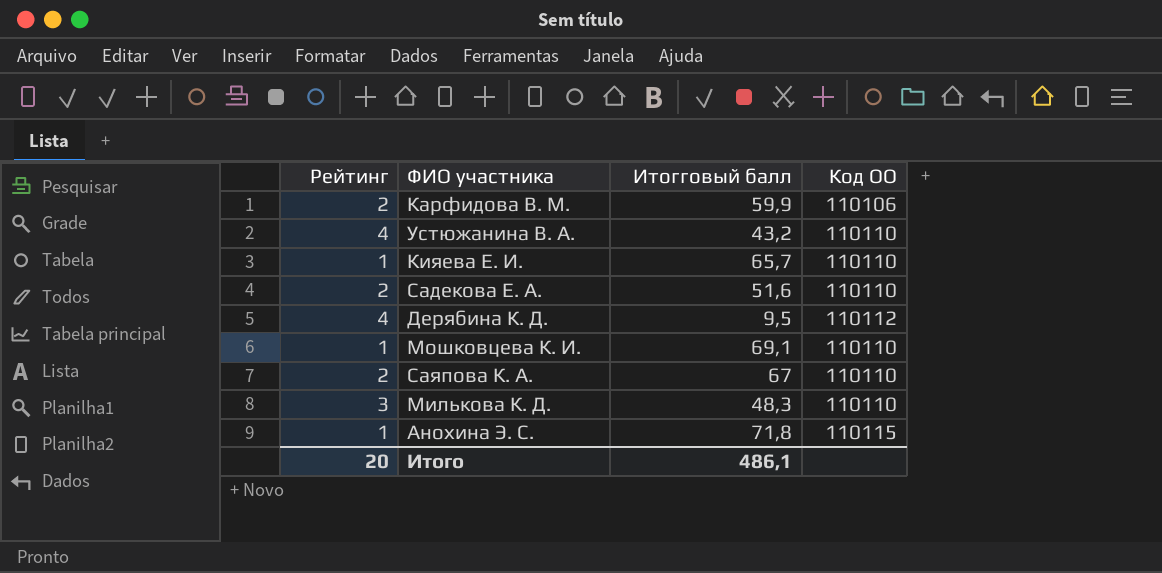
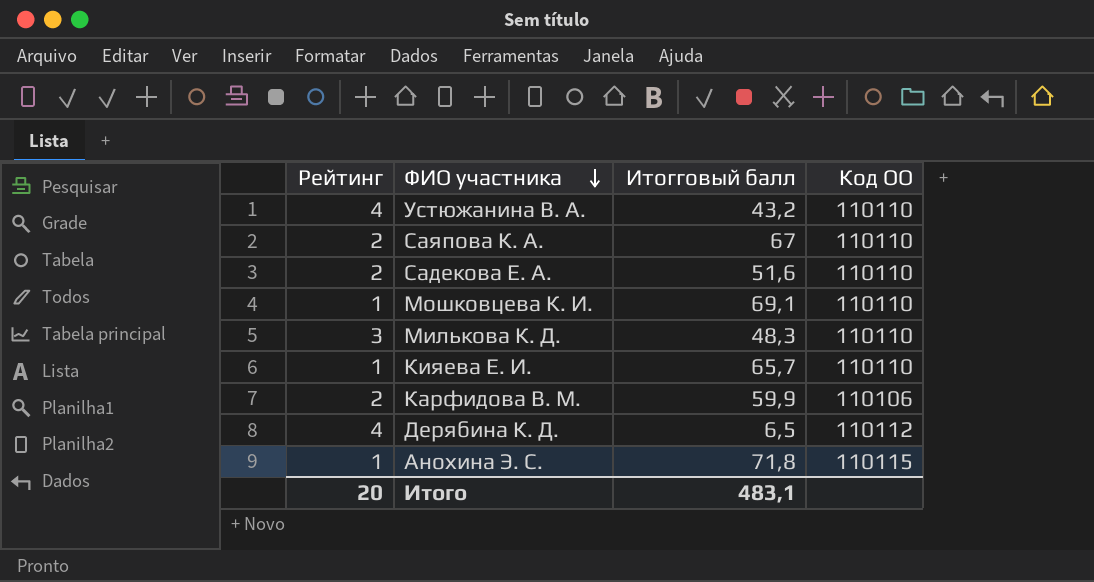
row order: none -> ФИО участника descending
Дерябина К. Д. | Итогговый балл: 9,5 -> 6,5
Итого | Итогговый балл: 486,1 -> 483,1

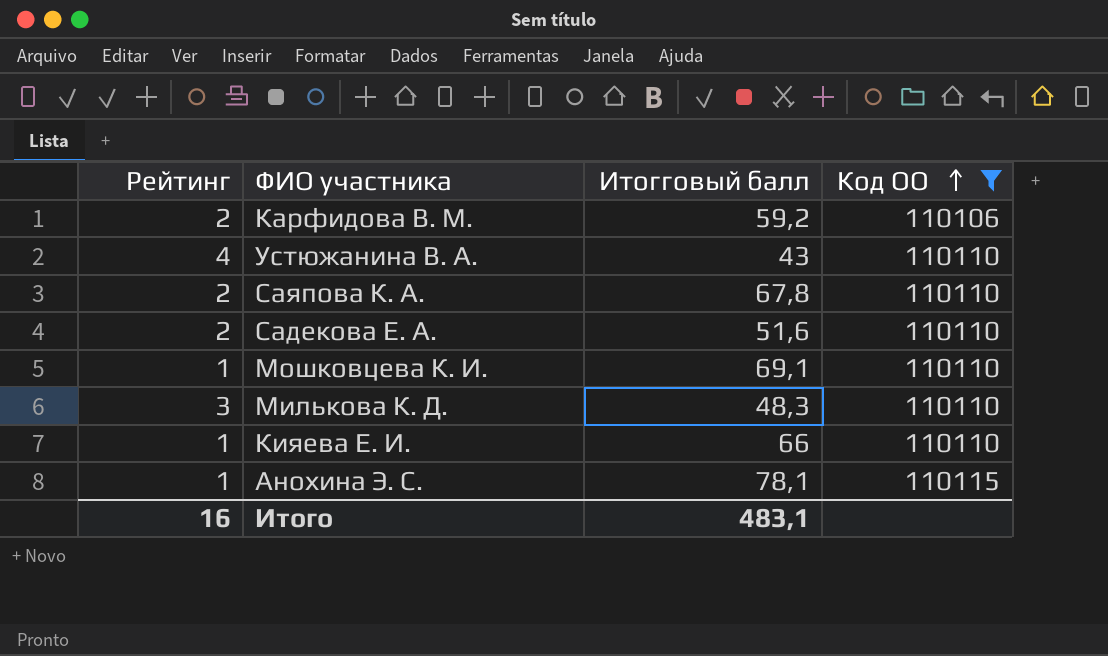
filter: none -> Код ОО != 110112
row order: ФИО участника descending -> Код ОО ascending
Карфидова В. М. | Итогговый балл: 59,9 -> 59,2
Устюжанина В. А. | Итогговый балл: 43,2 -> 43
Саяпова К. А. | Итогговый балл: 67 -> 67,8
Кияева Е. И. | Итогговый балл: 65,7 -> 66
Анохина Э. С. | Итогговый балл: 71,8 -> 78,1
Итого | Рейтинг: 20 -> 16

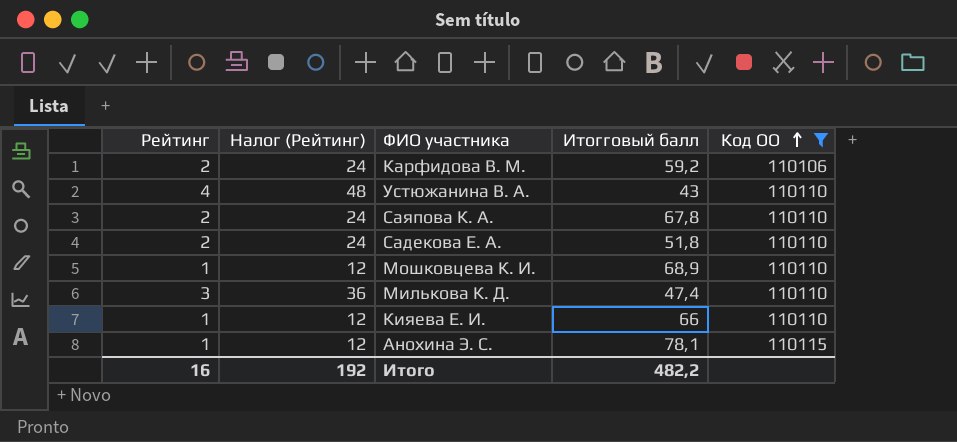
column Налог (Рейтинг) | formula: none -> [Рейтинг] * 12
Садекова Е. А. | Итогговый балл: 51,6 -> 51,8
Мошковцева К. И. | Итогговый балл: 69,1 -> 68,9
Милькова К. Д. | Итогговый балл: 48,3 -> 47,4
Итого | Итогговый балл: 483,1 -> 482,2

